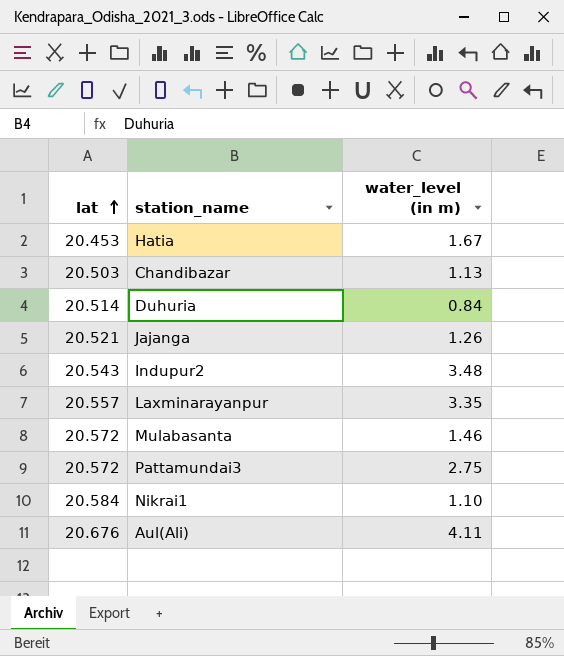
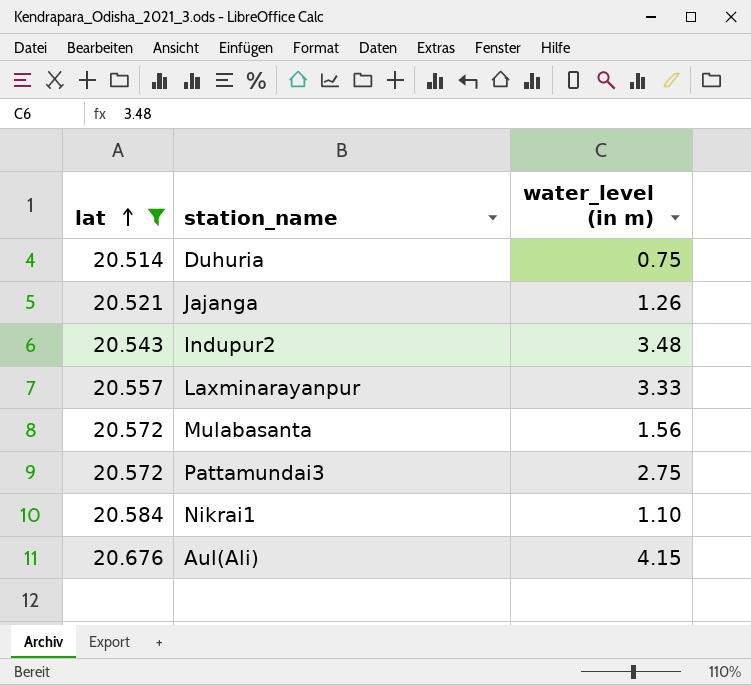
filter: none -> lat >= 20.514
Duhuria | water_level (in m): 0.84 -> 0.75
Laxminarayanpur | water_level (in m): 3.35 -> 3.33
Mulabasanta | water_level (in m): 1.46 -> 1.56
Aul(Ali) | water_level (in m): 4.11 -> 4.15

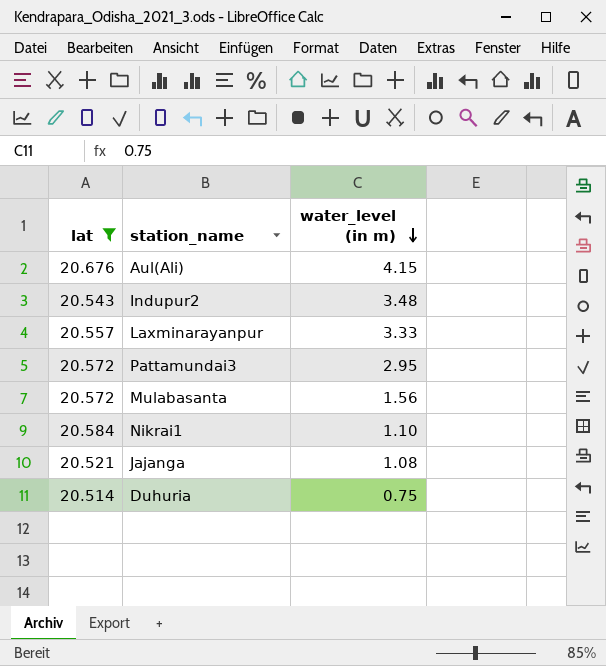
row order: lat ascending -> water_level (in m) descending
Pattamundai3 | water_level (in m): 2.75 -> 2.95
Jajanga | water_level (in m): 1.26 -> 1.08

